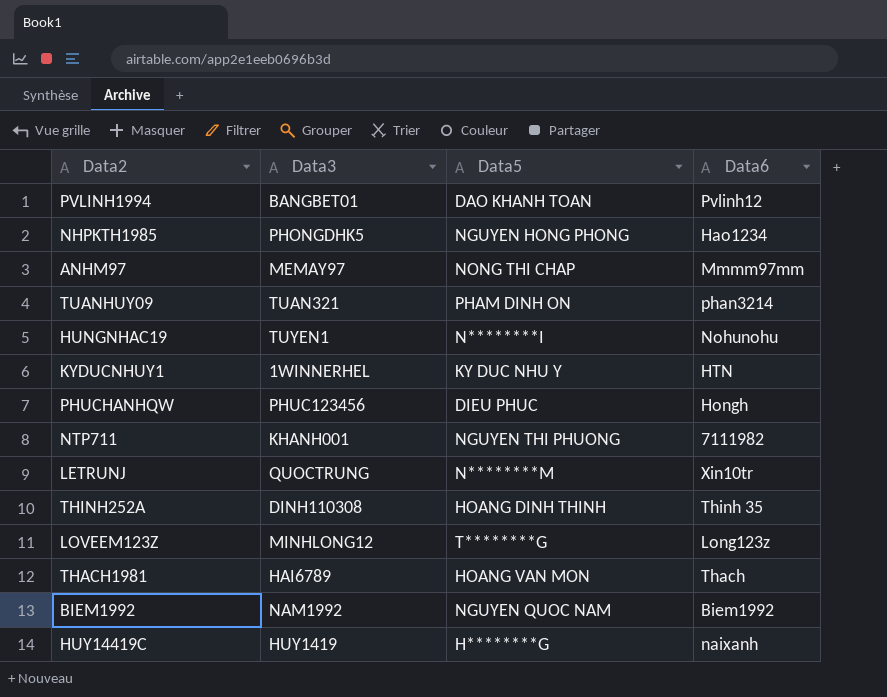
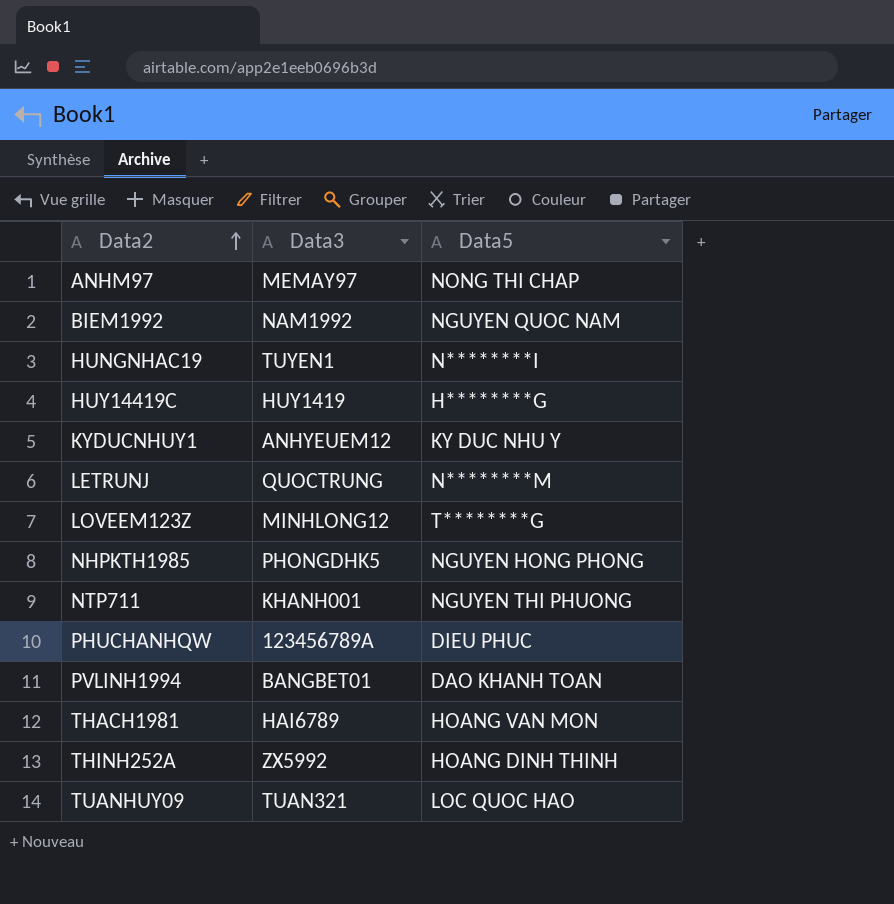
row order: none -> Data2 ascending
column Data6 | position: 4 -> none
KYDUCNHUY1 | Data3: 1WINNERHEL -> ANHYEUEM12
PHUCHANHQW | Data3: PHUC123456 -> 123456789A
THINH252A | Data3: DINH110308 -> ZX5992
TUANHUY09 | Data5: PHAM DINH ON -> LOC QUOC HAO

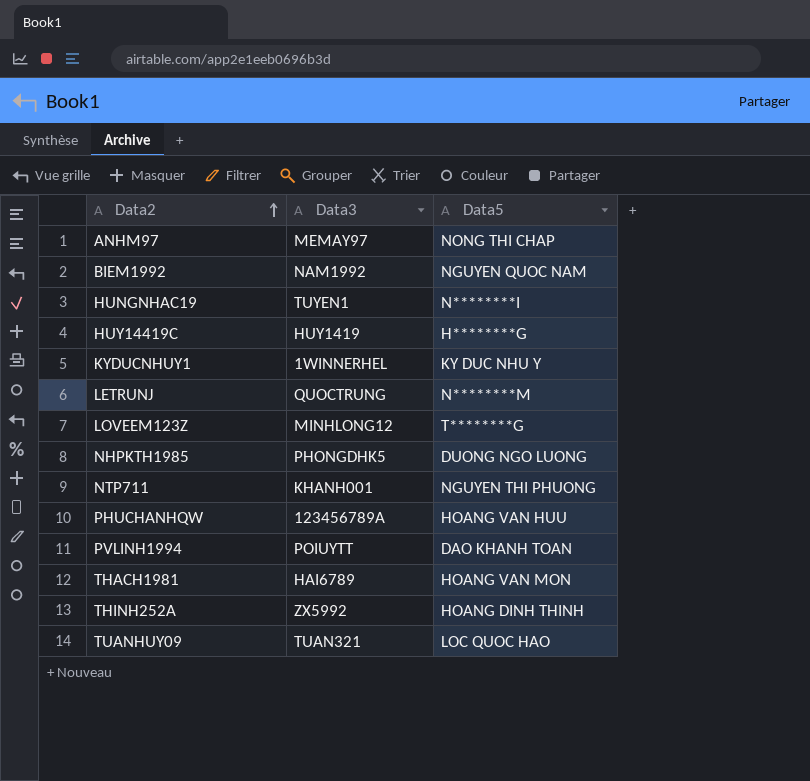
KYDUCNHUY1 | Data3: ANHYEUEM12 -> 1WINNERHEL
NHPKTH1985 | Data5: NGUYEN HONG PHONG -> DUONG NGO LUONG
PHUCHANHQW | Data5: DIEU PHUC -> HOANG VAN HUU
PVLINH1994 | Data3: BANGBET01 -> POIUYTT

